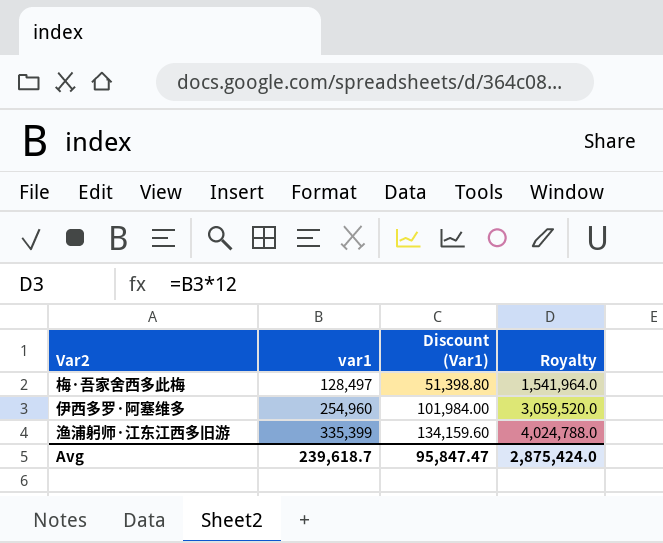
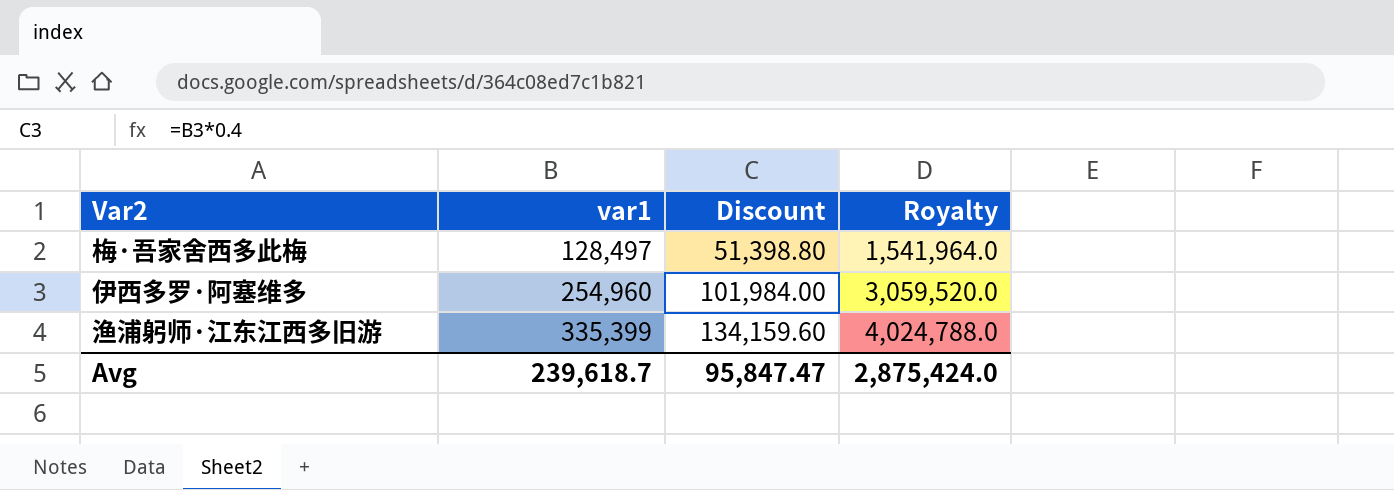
column name: Discount (Var1) -> Discount

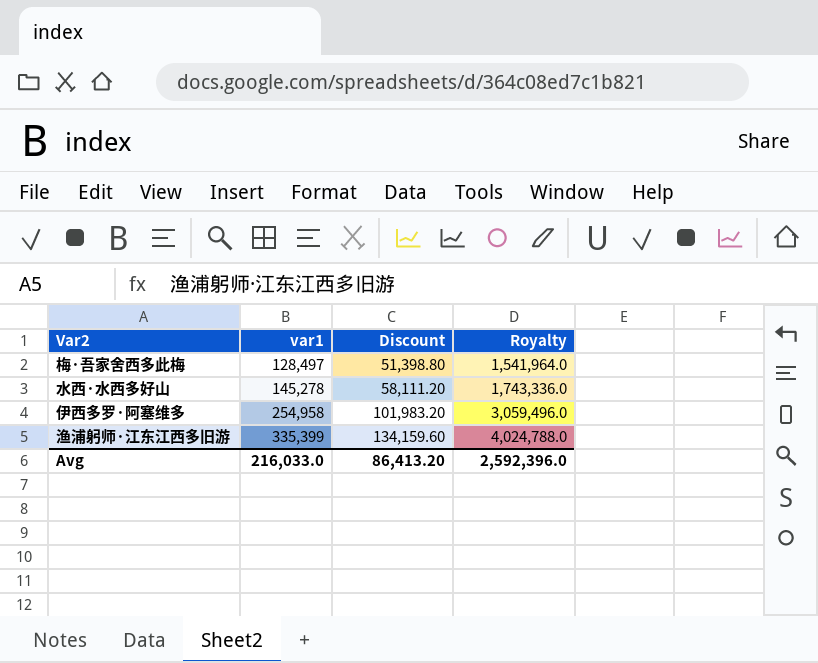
row 水西·水西多好山: none -> 145,278 | 58,111.20 | 1,743,336.0
伊西多罗·阿塞维多 | var1: 254,960 -> 254,958
伊西多罗·阿塞维多 | Discount: 101,984.00 -> 101,983.20
伊西多罗·阿塞维多 | Royalty: 3,059,520.0 -> 3,059,496.0
Avg | var1: 239,618.7 -> 216,033.0
Avg | Discount: 95,847.47 -> 86,413.20
Avg | Royalty: 2,875,424.0 -> 2,592,396.0

